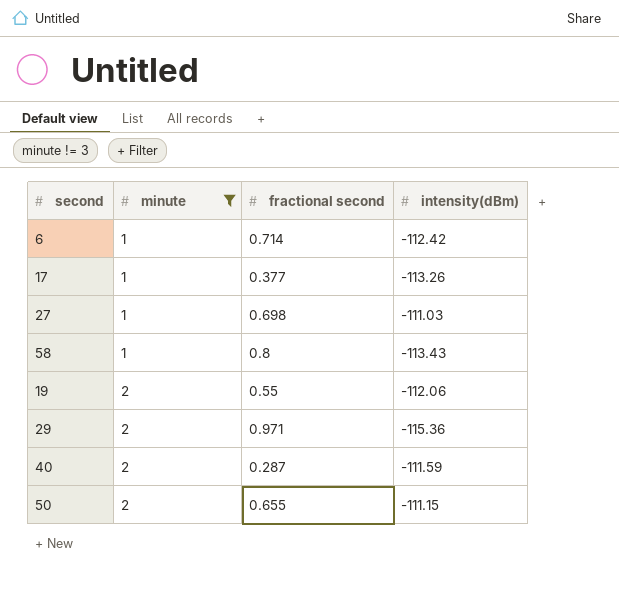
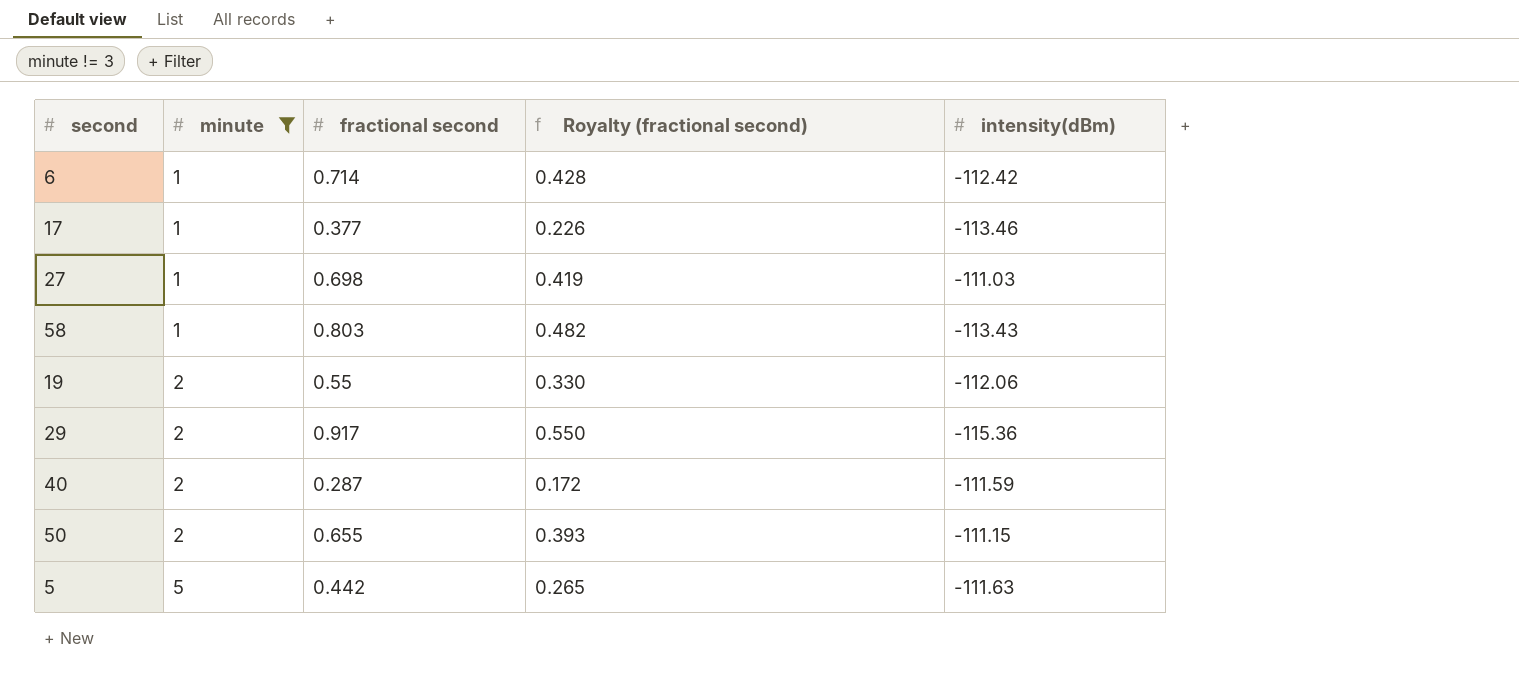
column Royalty (fractional second) | formula: none -> [fractional second] * 0.6
17 | intensity(dBm): -113.26 -> -113.46
58 | fractional second: 0.8 -> 0.803
29 | fractional second: 0.971 -> 0.917
row 5: none -> 5 | 0.442 | 0.265 | -111.63

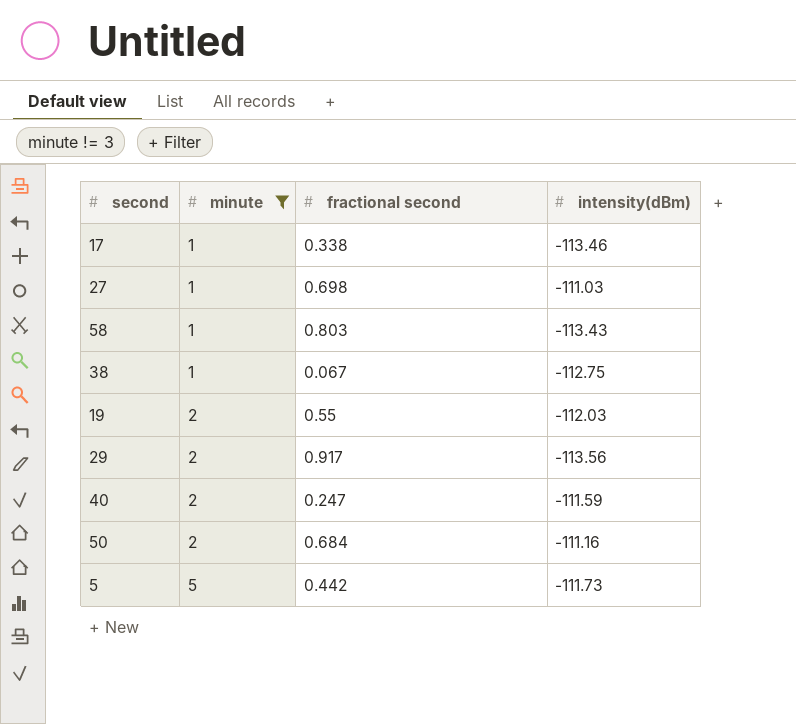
column Royalty (fractional second) | formula: [fractional second] * 0.6 -> none
row 6: 1 | 0.714 | 0.428 | -112.42 -> none
17 | fractional second: 0.377 -> 0.338
row 38: none -> 1 | 0.067 | -112.75
19 | intensity(dBm): -112.06 -> -112.03
29 | intensity(dBm): -115.36 -> -113.56
40 | fractional second: 0.287 -> 0.247
50 | fractional second: 0.655 -> 0.684
50 | intensity(dBm): -111.15 -> -111.16
5 | intensity(dBm): -111.63 -> -111.73

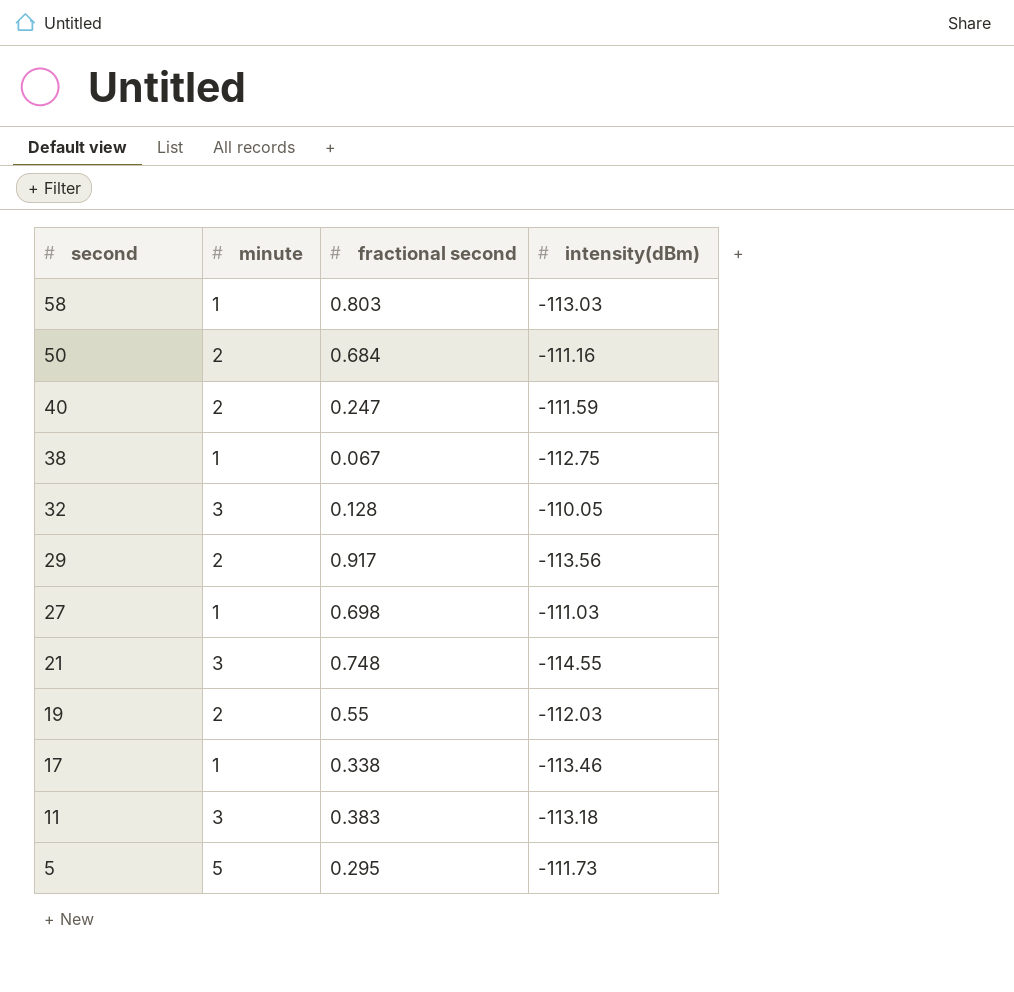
filter: minute != 3 -> none
row order: minute ascending -> second descending
58 | intensity(dBm): -113.43 -> -113.03
5 | fractional second: 0.442 -> 0.295

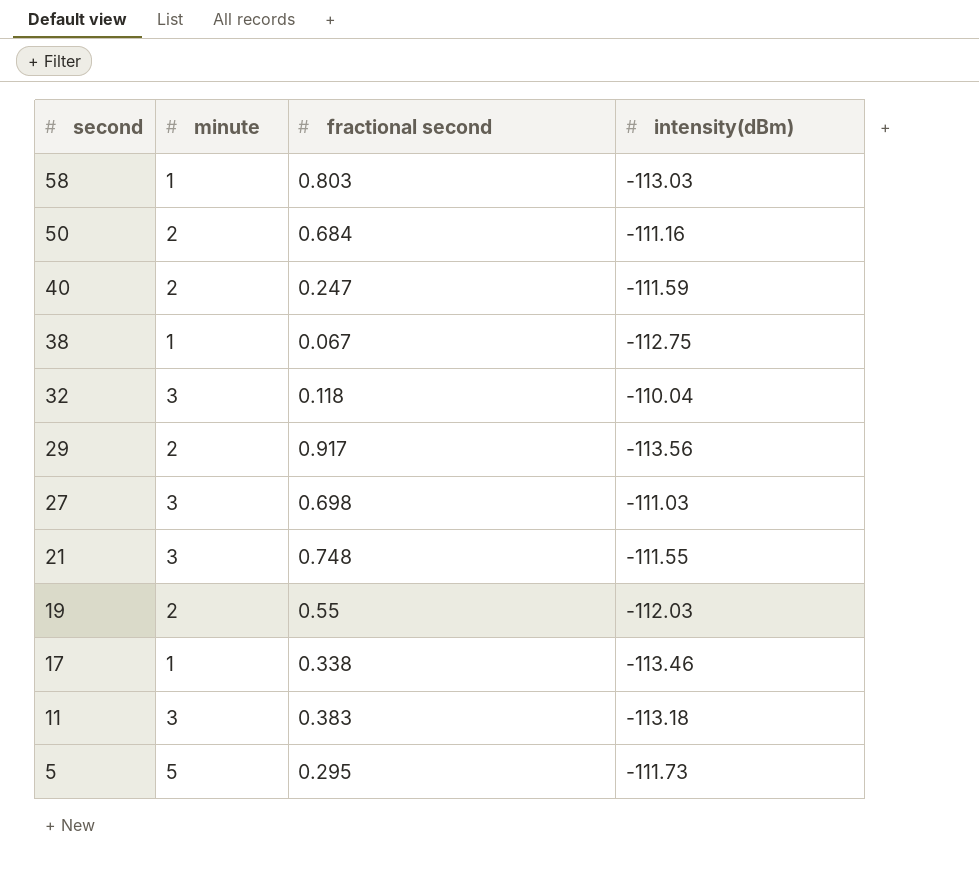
32 | fractional second: 0.128 -> 0.118
32 | intensity(dBm): -110.05 -> -110.04
27 | minute: 1 -> 3
21 | intensity(dBm): -114.55 -> -111.55

